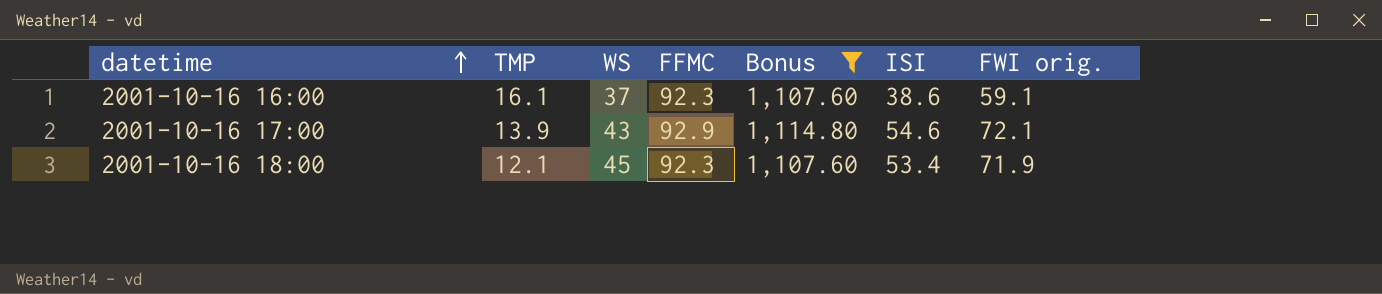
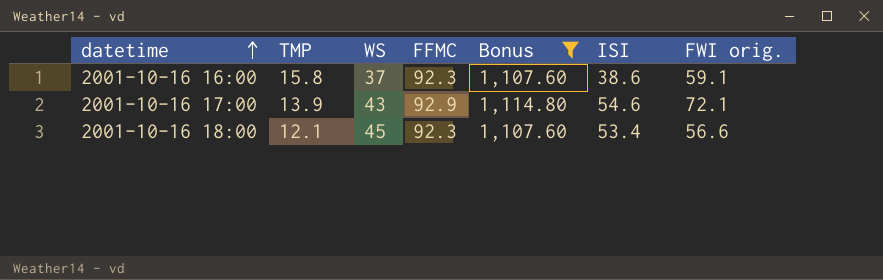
2001-10-16 16:00 | TMP: 16.1 -> 15.8
2001-10-16 18:00 | FWI orig.: 71.9 -> 56.6

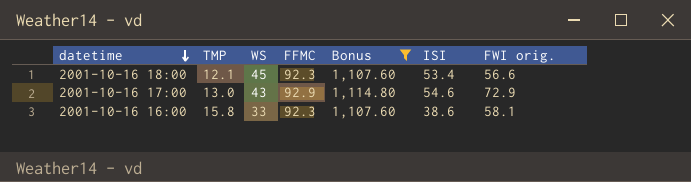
row order: datetime ascending -> datetime descending
2001-10-16 17:00 | TMP: 13.9 -> 13.0
2001-10-16 17:00 | FWI orig.: 72.1 -> 72.9
2001-10-16 16:00 | WS: 37 -> 33
2001-10-16 16:00 | FWI orig.: 59.1 -> 58.1

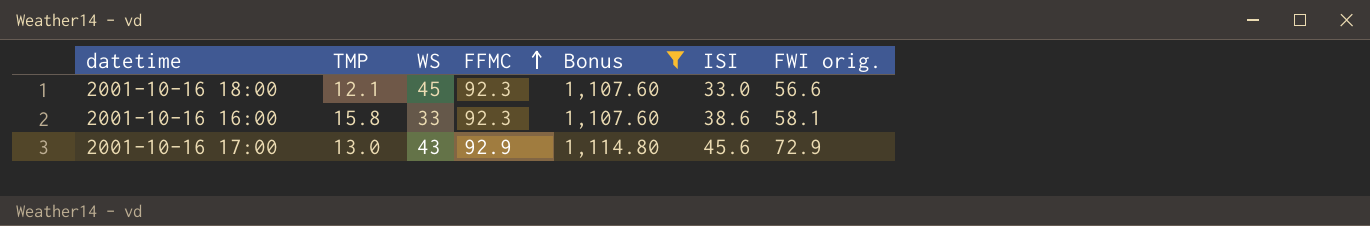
row order: datetime descending -> FFMC ascending
2001-10-16 18:00 | ISI: 53.4 -> 33.0
2001-10-16 17:00 | ISI: 54.6 -> 45.6

